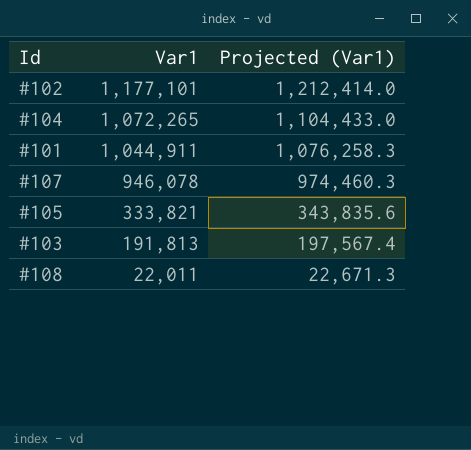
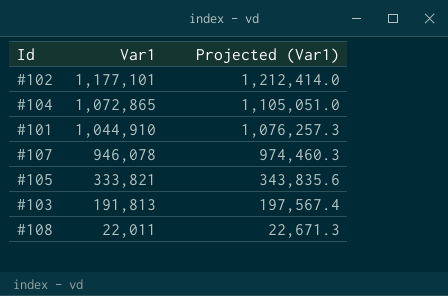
#104 | Var1: 1,072,265 -> 1,072,865
#104 | Projected (Var1): 1,104,433.0 -> 1,105,051.0
#101 | Var1: 1,044,911 -> 1,044,910
#101 | Projected (Var1): 1,076,258.3 -> 1,076,257.3

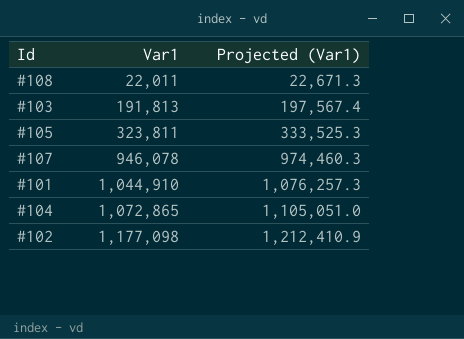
row order: Var1 descending -> Var1 ascending
#105 | Var1: 333,821 -> 323,811
#105 | Projected (Var1): 343,835.6 -> 333,525.3
#102 | Var1: 1,177,101 -> 1,177,098
#102 | Projected (Var1): 1,212,414.0 -> 1,212,410.9

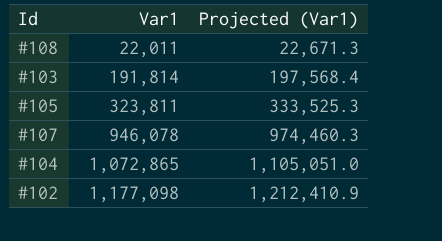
row #101: 1,044,910 | 1,076,257.3 -> none
#103 | Var1: 191,813 -> 191,814
#103 | Projected (Var1): 197,567.4 -> 197,568.4

